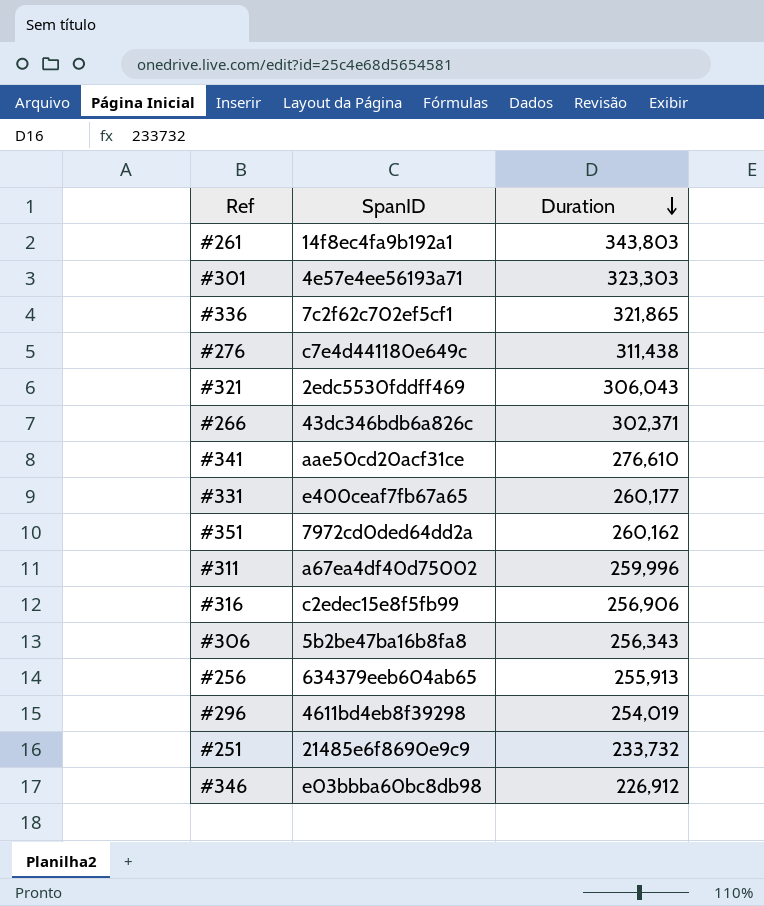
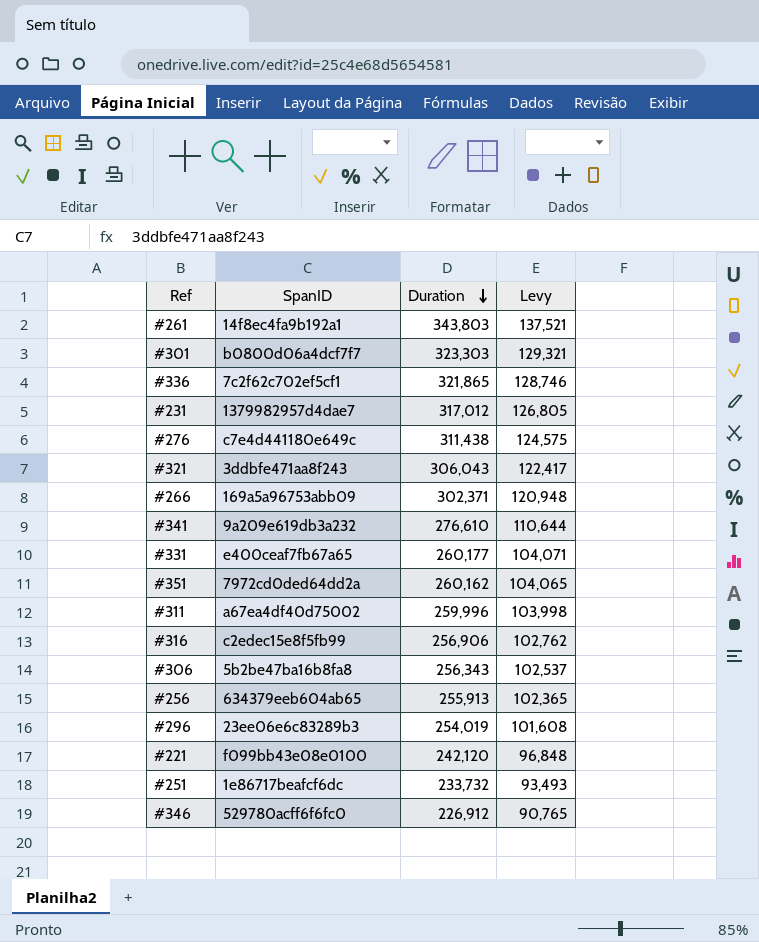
column Levy | formula: none -> [Duration] * 0.4
#301 | SpanID: 4e57e4ee56193a71 -> b0800d06a4dcf7f7
row #231: none -> 1379982957d4dae7 | 317,012 | 126,805
#321 | SpanID: 2edc5530fddff469 -> 3ddbfe471aa8f243
#266 | SpanID: 43dc346bdb6a826c -> 169a5a96753abb09
#341 | SpanID: aae50cd20acf31ce -> 9a209e619db3a232
#296 | SpanID: 4611bd4eb8f39298 -> 23ee06e6c83289b3
row #221: none -> f099bb43e08e0100 | 242,120 | 96,848
#251 | SpanID: 21485e6f8690e9c9 -> 1e86717beafcf6dc
#346 | SpanID: e03bbba60bc8db98 -> 529780acff6f6fc0

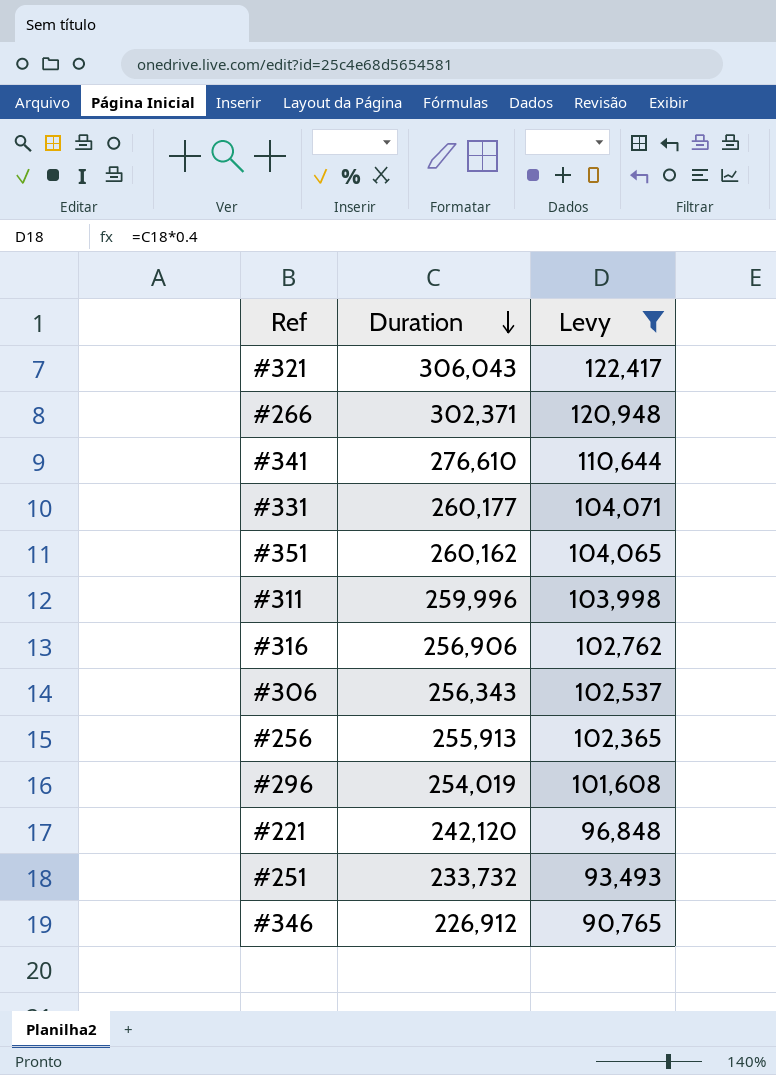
filter: none -> Levy <= 122,417
column SpanID | position: 2 -> none

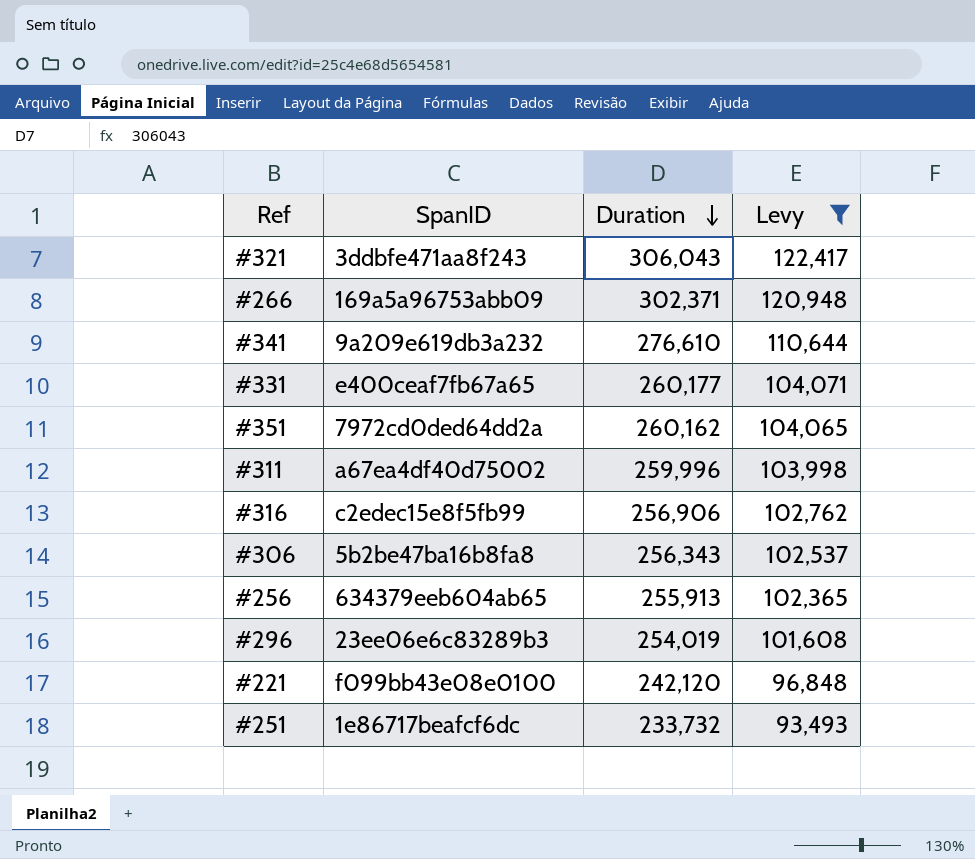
column SpanID | position: none -> 2
row #346: 226,912 | 90,765 -> none

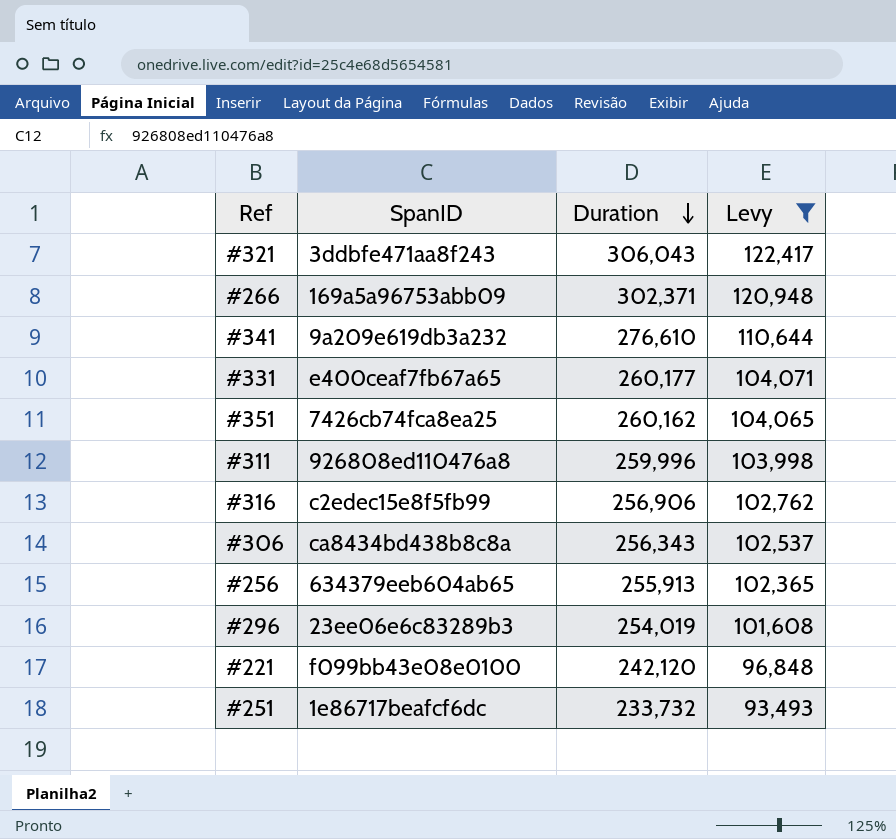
#351 | SpanID: 7972cd0ded64dd2a -> 7426cb74fca8ea25
#311 | SpanID: a67ea4df40d75002 -> 926808ed110476a8
#306 | SpanID: 5b2be47ba16b8fa8 -> ca8434bd438b8c8a

